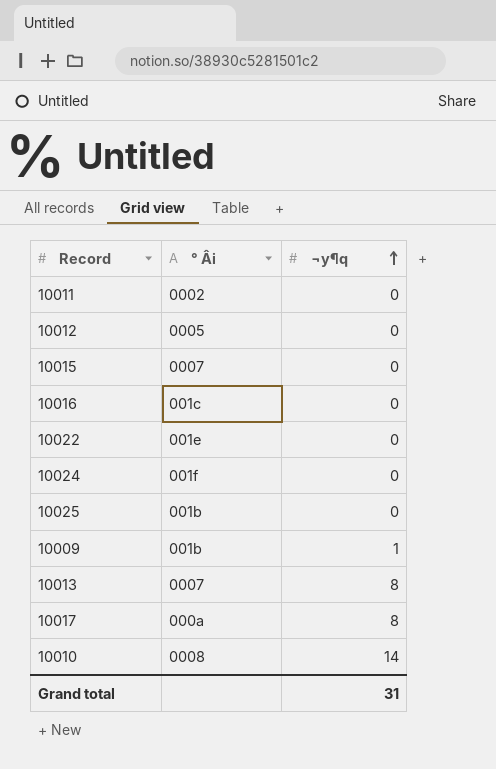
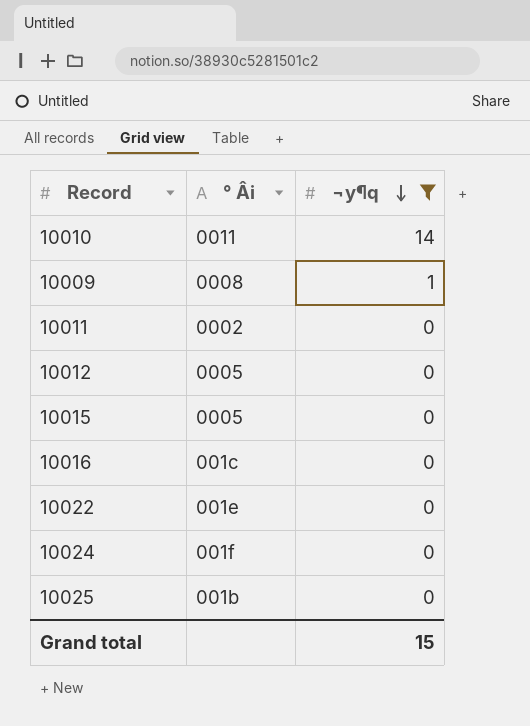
filter: none -> ¬y¶q != 8
row order: ¬y¶q ascending -> ¬y¶q descending
10010 | ° Âi: 0008 -> 0011
10009 | ° Âi: 001b -> 0008
10015 | ° Âi: 0007 -> 0005
Grand total | ¬y¶q: 31 -> 15

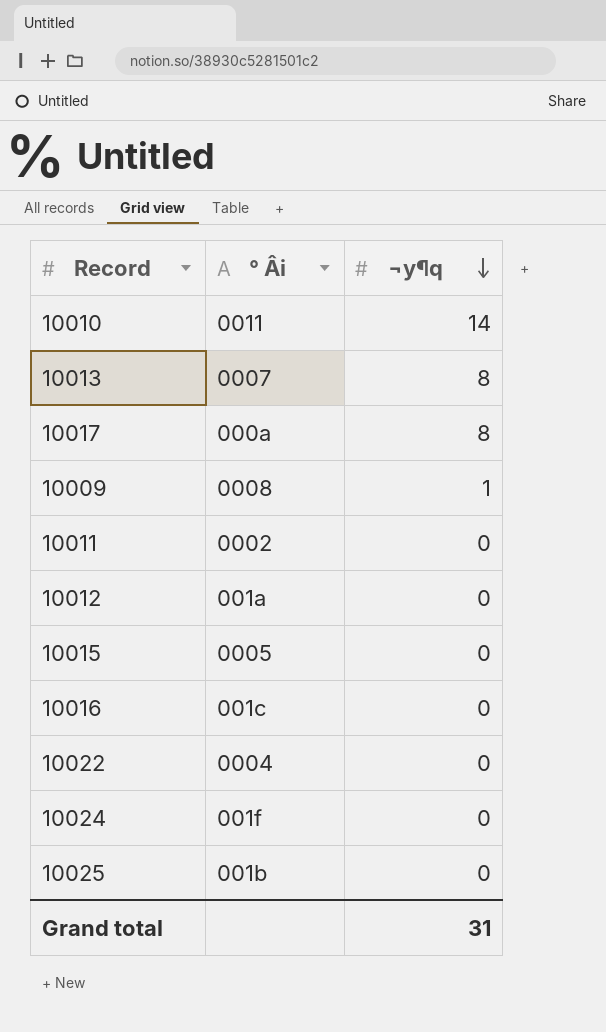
filter: ¬y¶q != 8 -> none
10012 | ° Âi: 0005 -> 001a
10022 | ° Âi: 001e -> 0004
Grand total | ¬y¶q: 15 -> 31

